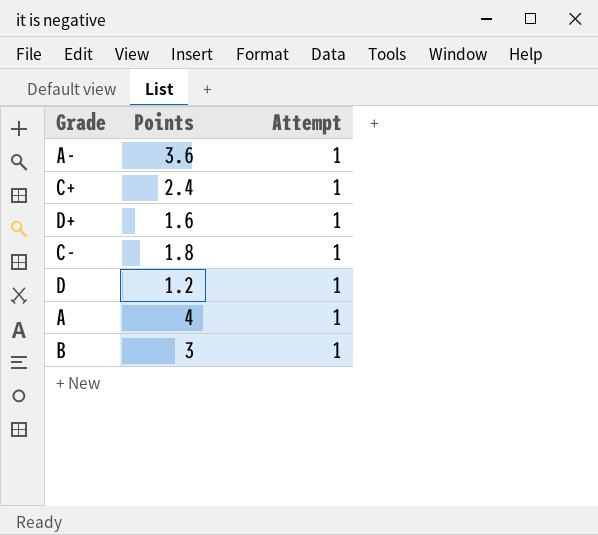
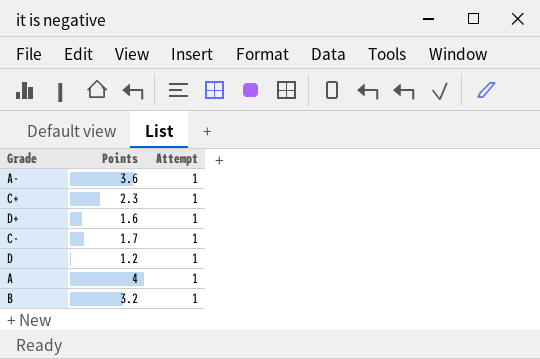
C+ | Points: 2.4 -> 2.3
C- | Points: 1.8 -> 1.7
B | Points: 3 -> 3.2

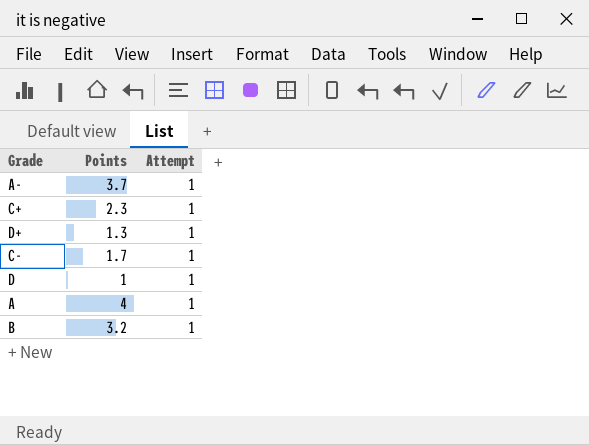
A- | Points: 3.6 -> 3.7
D+ | Points: 1.6 -> 1.3
D | Points: 1.2 -> 1

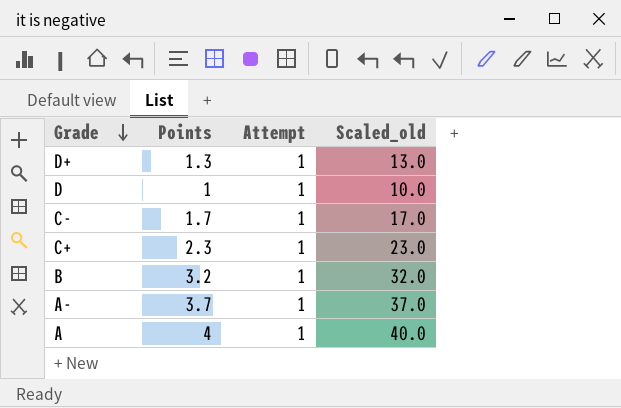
row order: none -> Grade descending
column Scaled_old | formula: none -> [Points] * 10

